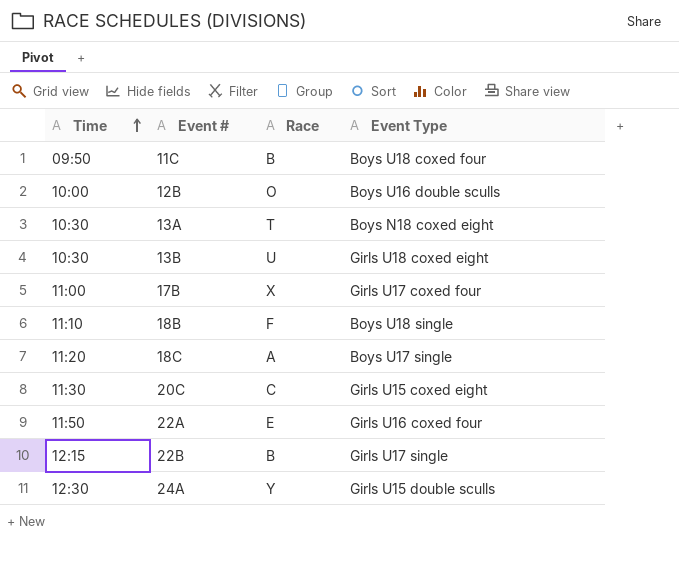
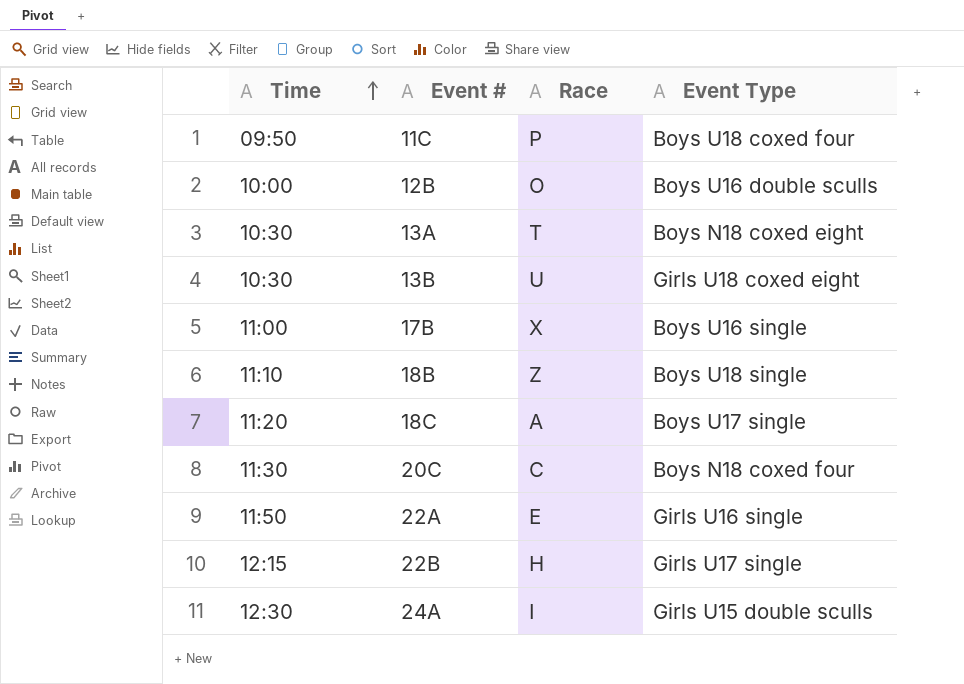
11C | Race: B -> P
17B | Event Type: Girls U17 coxed four -> Boys U16 single
18B | Race: F -> Z
20C | Event Type: Girls U15 coxed eight -> Boys N18 coxed four
22A | Event Type: Girls U16 coxed four -> Girls U16 single
22B | Race: B -> H
24A | Race: Y -> I

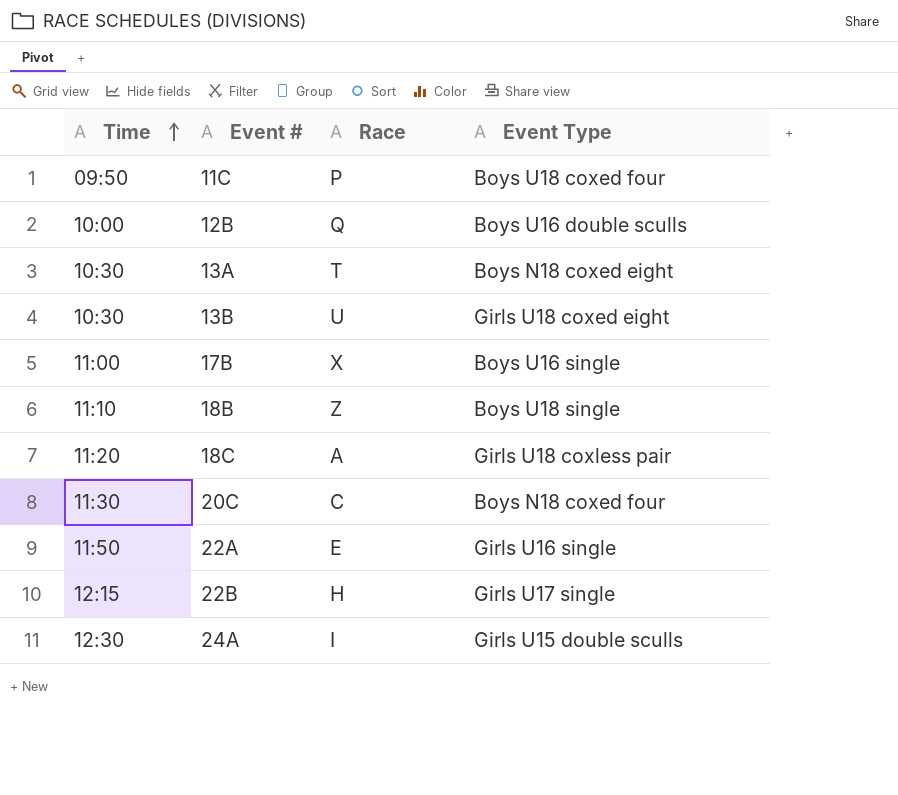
12B | Race: O -> Q
18C | Event Type: Boys U17 single -> Girls U18 coxless pair

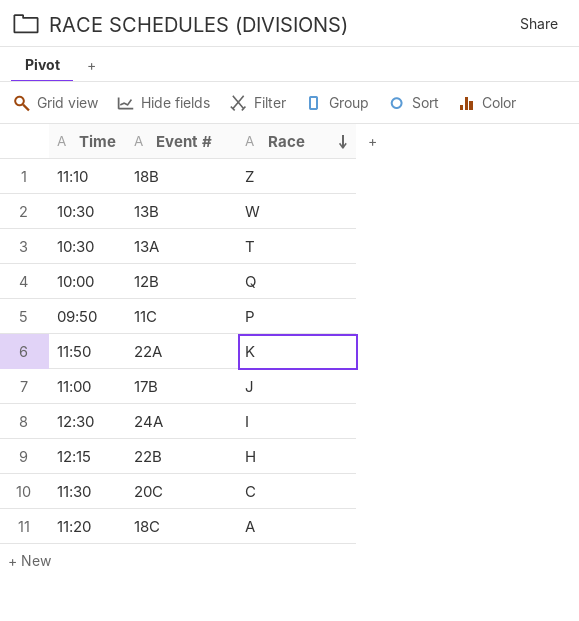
row order: Time ascending -> Race descending
column Event Type | position: 4 -> none
13B | Race: U -> W
22A | Race: E -> K
17B | Race: X -> J

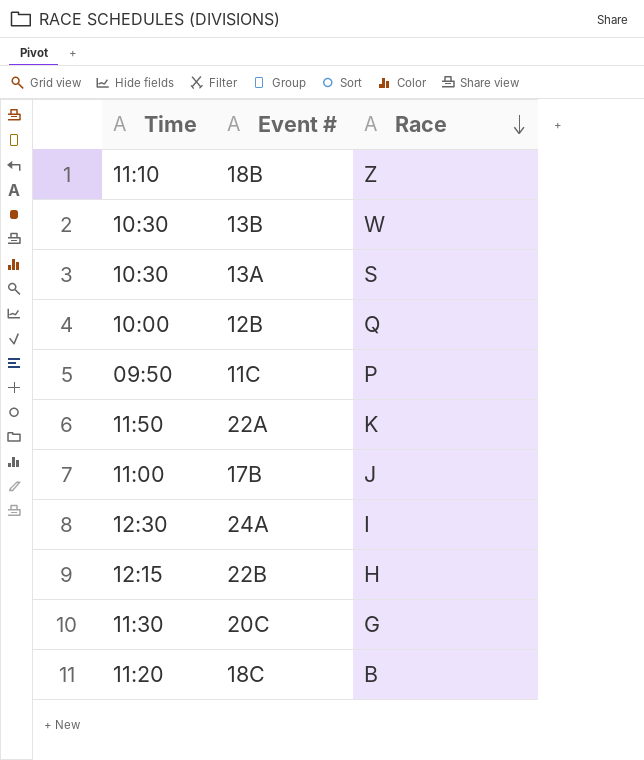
13A | Race: T -> S
20C | Race: C -> G
18C | Race: A -> B

